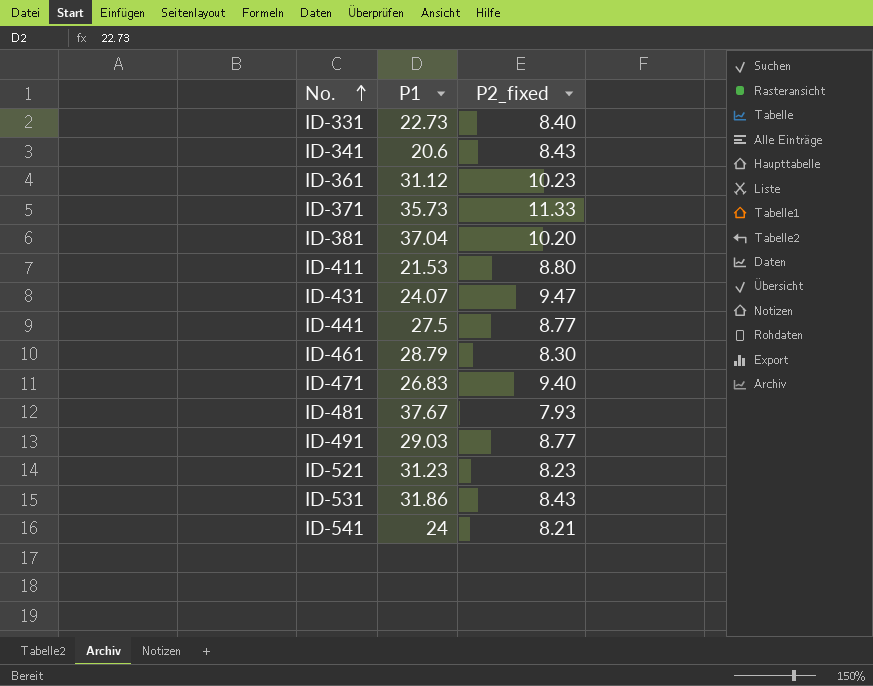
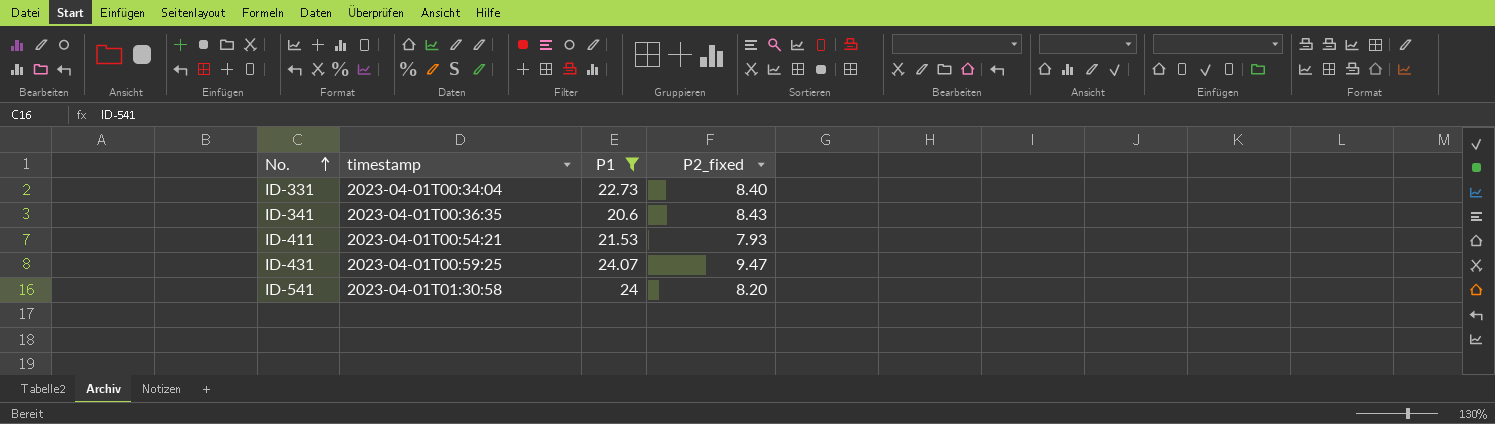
filter: none -> P1 <= 24.07
column timestamp | position: none -> 2
ID-411 | P2_fixed: 8.80 -> 7.93
ID-541 | P2_fixed: 8.21 -> 8.20

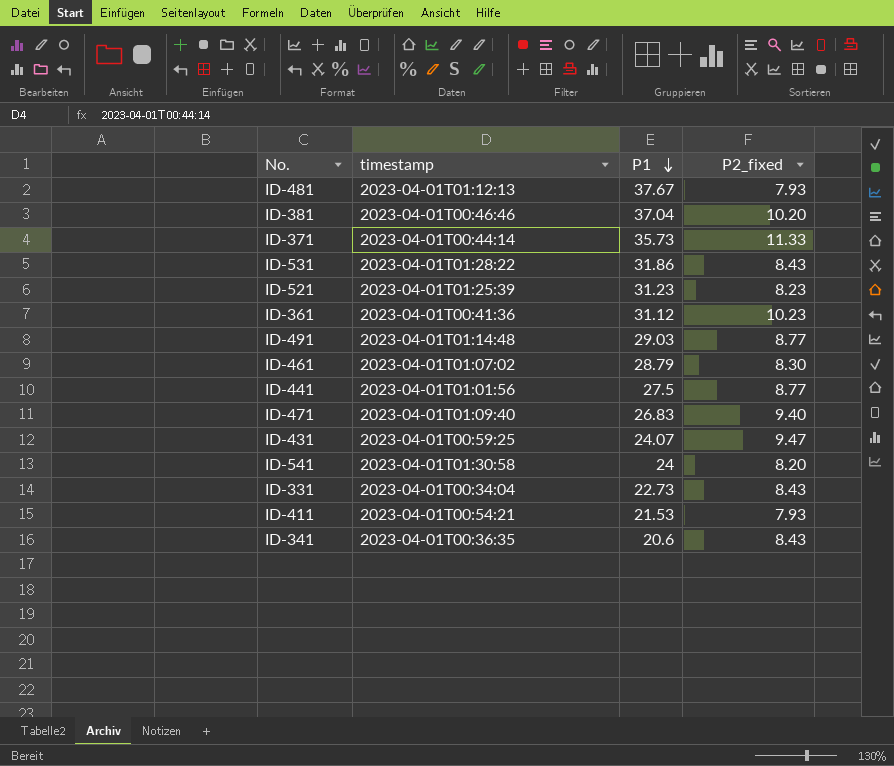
filter: P1 <= 24.07 -> none
row order: No. ascending -> P1 descending
ID-331 | P2_fixed: 8.40 -> 8.43

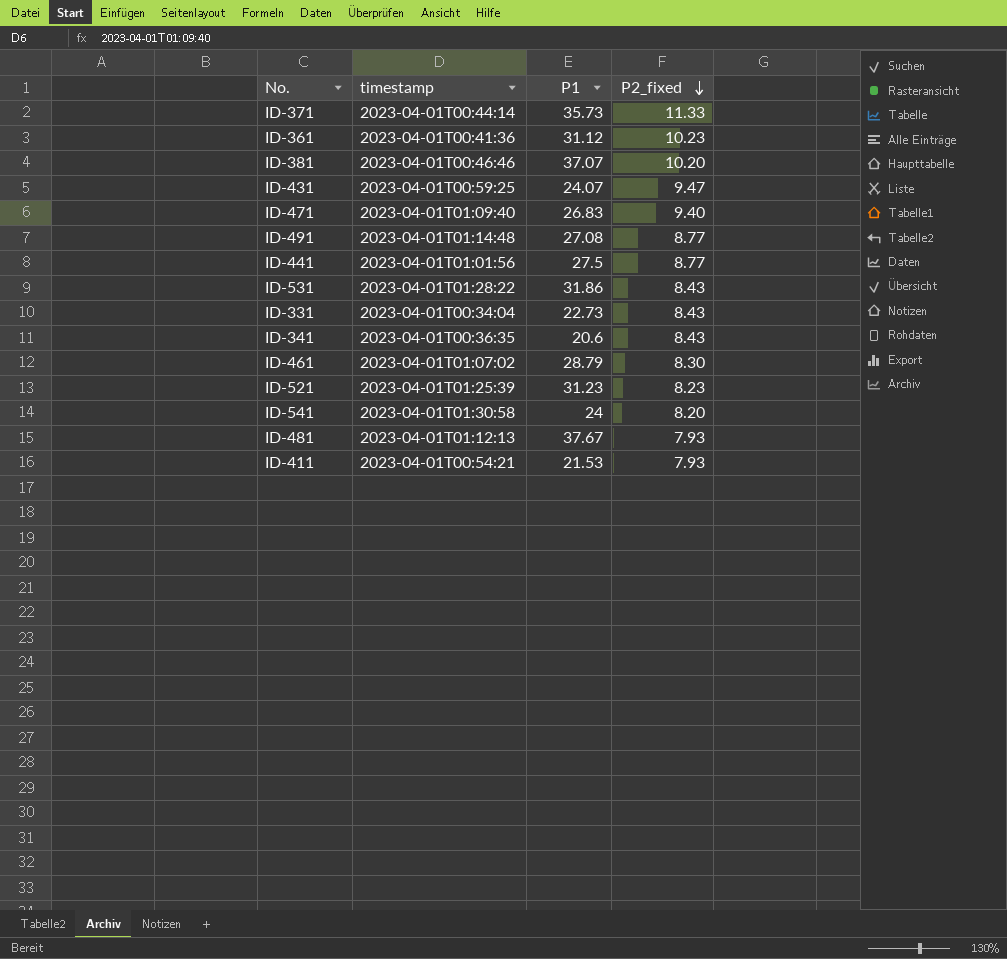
row order: P1 descending -> P2_fixed descending
ID-381 | P1: 37.04 -> 37.07
ID-491 | P1: 29.03 -> 27.08

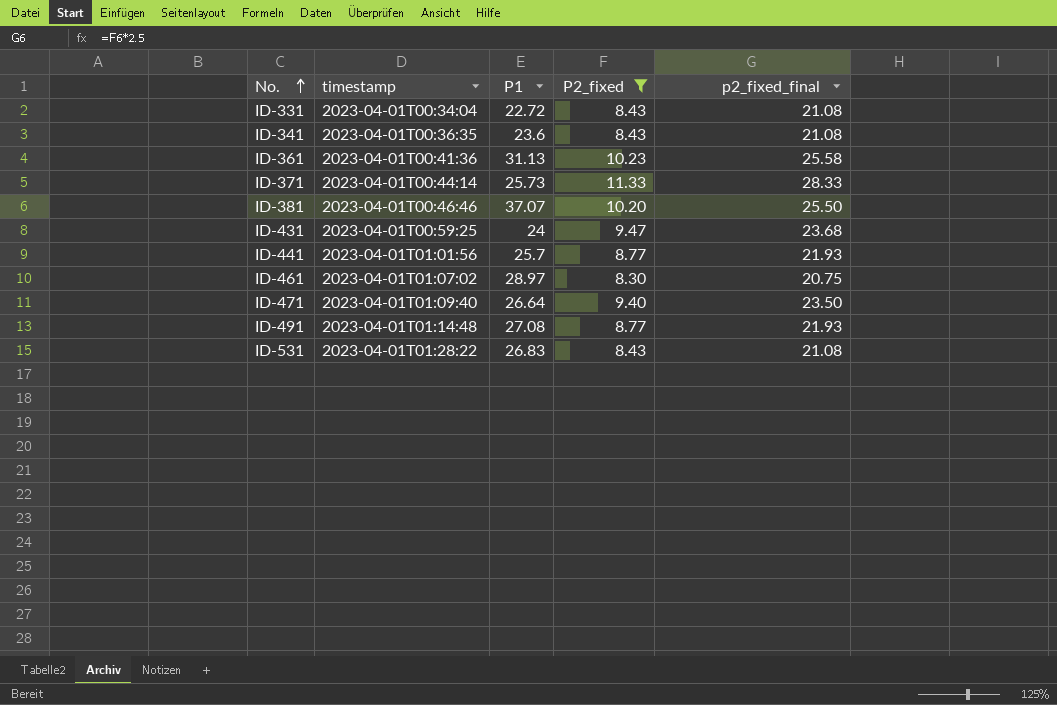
filter: none -> P2_fixed >= 8.30
row order: P2_fixed descending -> No. ascending
column p2_fixed_final | formula: none -> [P2_fixed] * 2.5
ID-331 | P1: 22.73 -> 22.72
ID-341 | P1: 20.6 -> 23.6
ID-361 | P1: 31.12 -> 31.13
ID-371 | P1: 35.73 -> 25.73
ID-431 | P1: 24.07 -> 24
ID-441 | P1: 27.5 -> 25.7
ID-461 | P1: 28.79 -> 28.97
ID-471 | P1: 26.83 -> 26.64
ID-531 | P1: 31.86 -> 26.83

